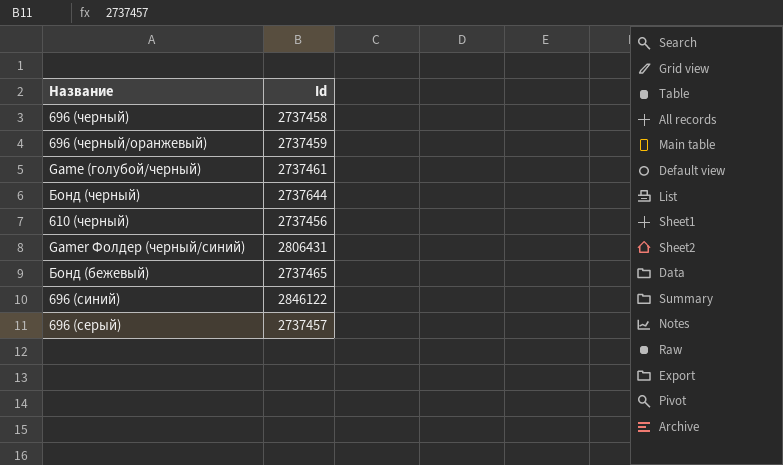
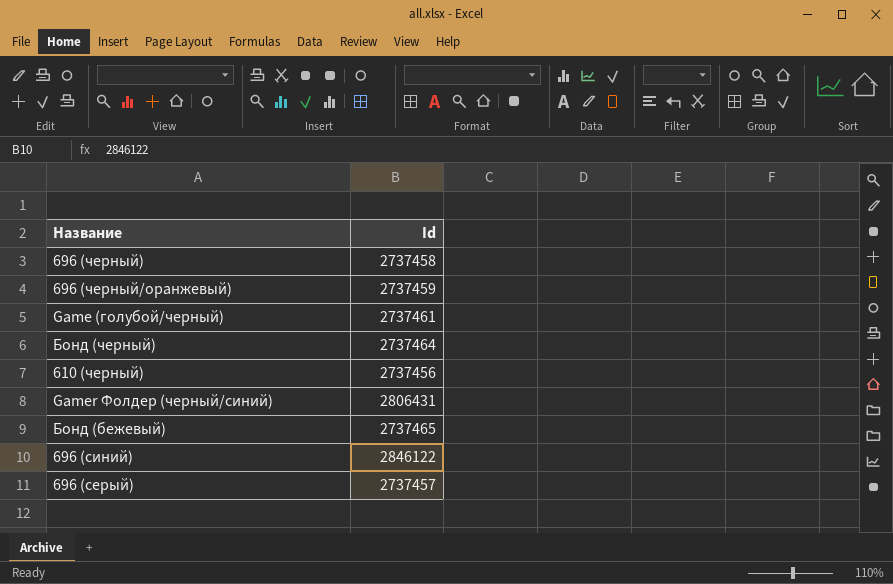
Бонд (черный) | Id: 2737644 -> 2737464

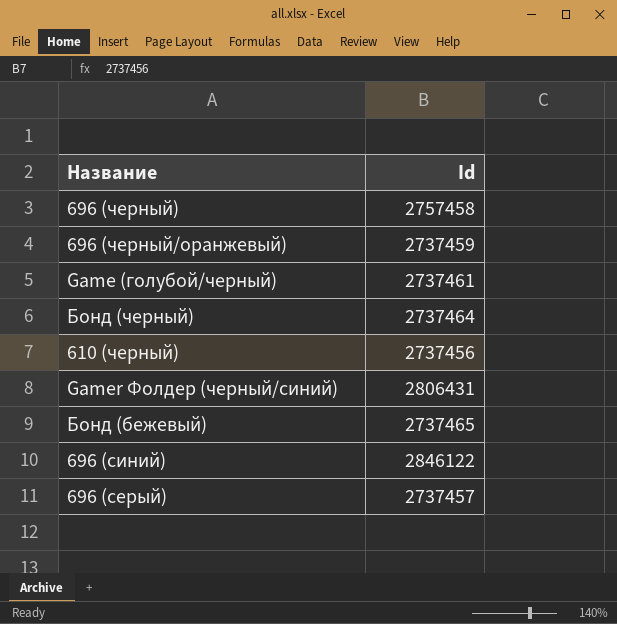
696 (черный) | Id: 2737458 -> 2757458

